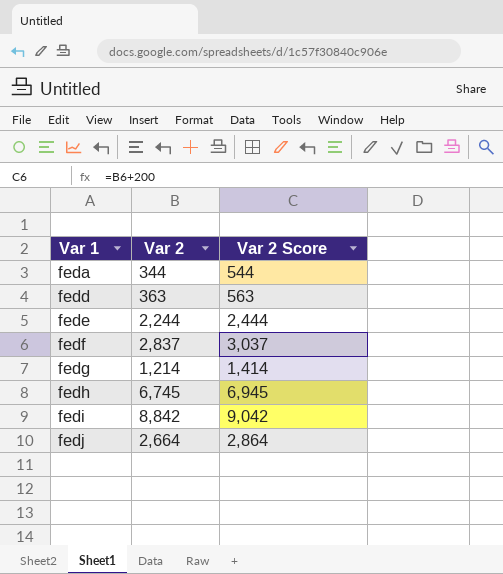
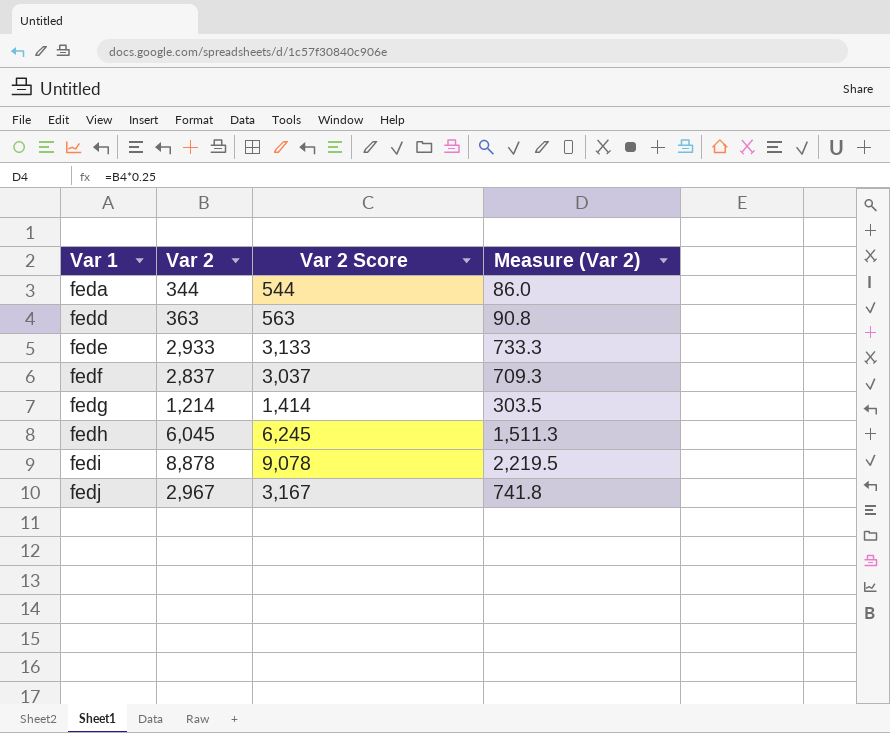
column Measure (Var 2) | formula: none -> [Var 2] * 0.25
fede | Var 2: 2,244 -> 2,933
fede | Var 2 Score: 2,444 -> 3,133
fedh | Var 2: 6,745 -> 6,045
fedh | Var 2 Score: 6,945 -> 6,245
fedi | Var 2: 8,842 -> 8,878
fedi | Var 2 Score: 9,042 -> 9,078
fedj | Var 2: 2,664 -> 2,967
fedj | Var 2 Score: 2,864 -> 3,167

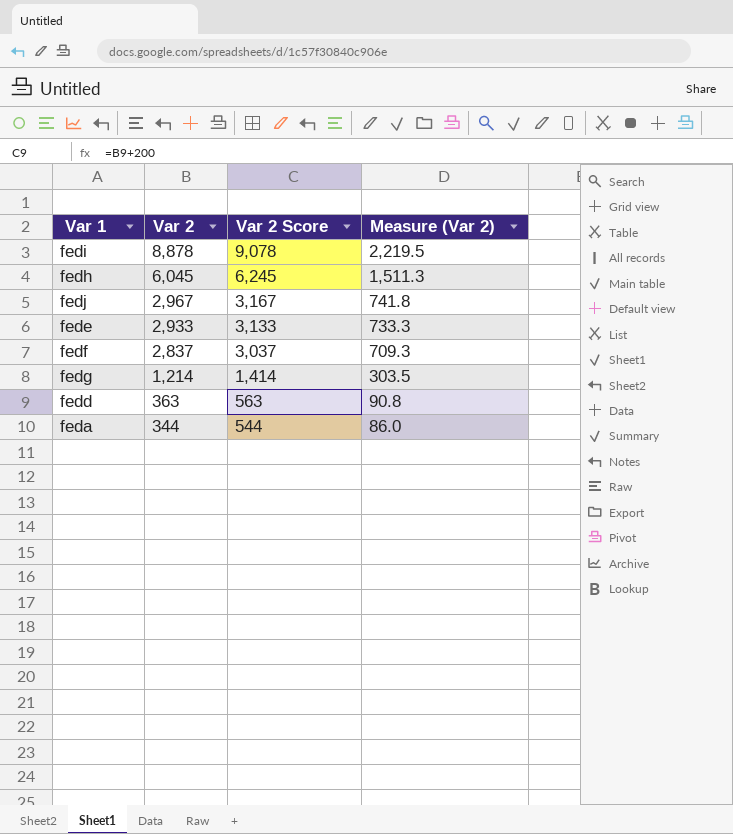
row order: Var 1 ascending -> Var 2 descending

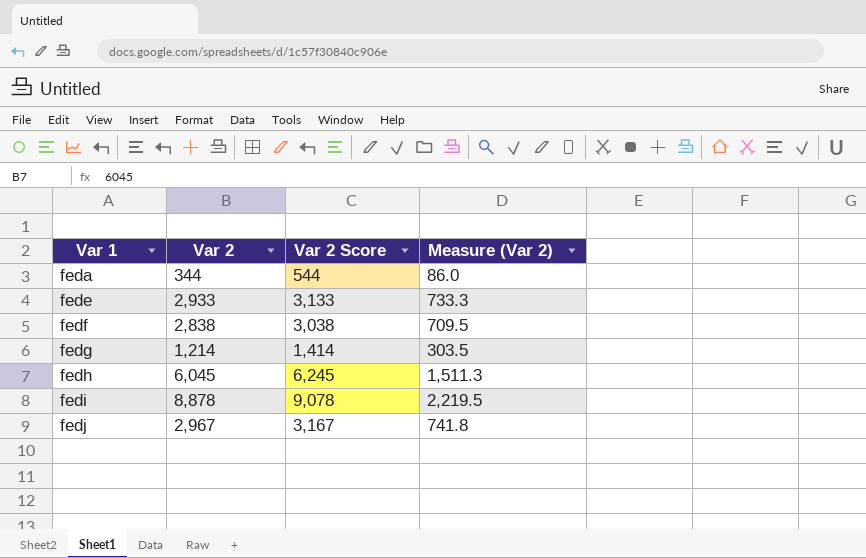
row order: Var 2 descending -> Var 1 ascending
row fedd: 363 | 563 | 90.8 -> none
fedf | Var 2: 2,837 -> 2,838
fedf | Var 2 Score: 3,037 -> 3,038
fedf | Measure (Var 2): 709.3 -> 709.5

